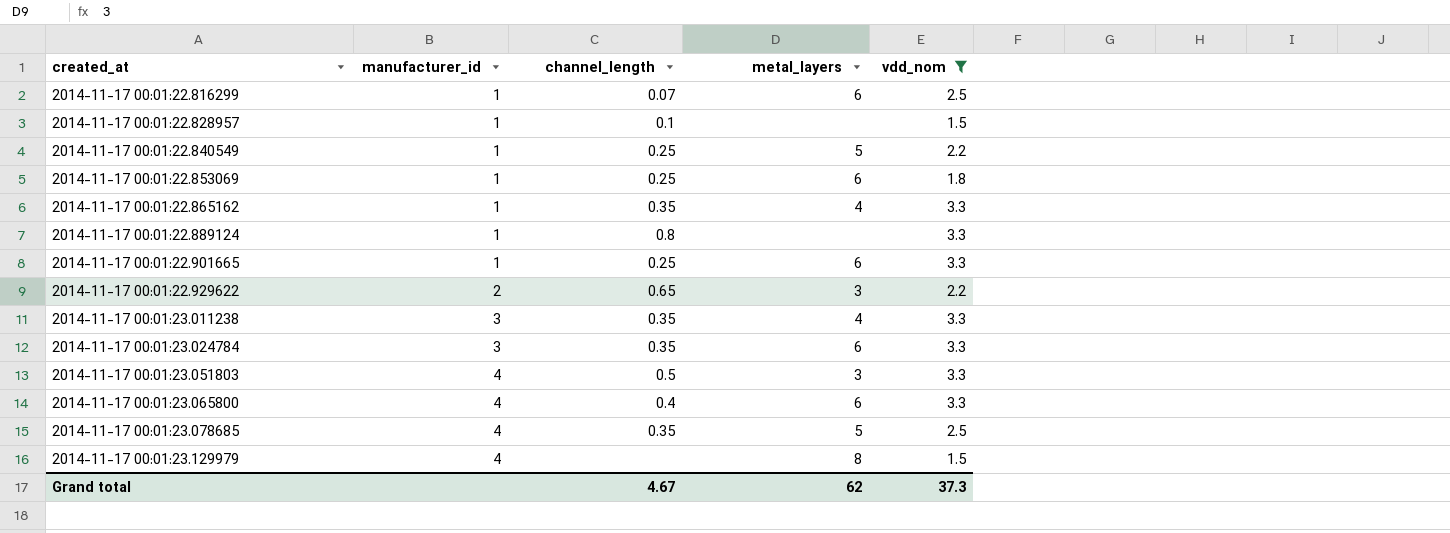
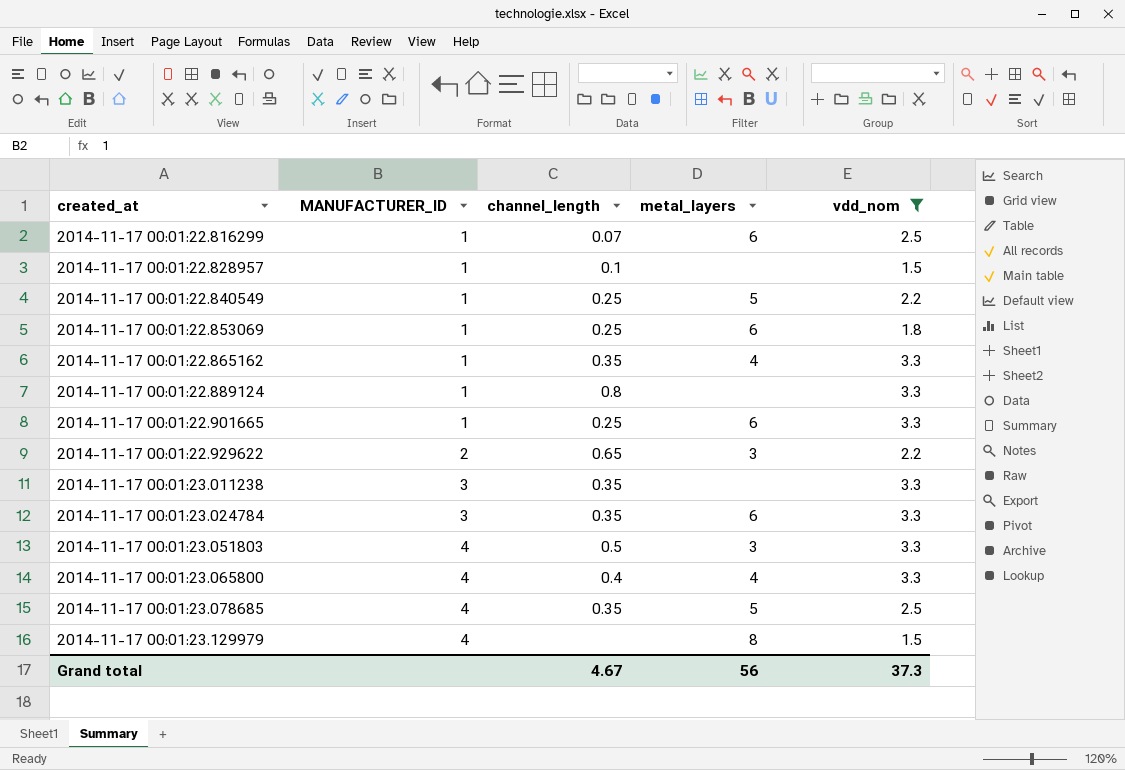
column name: manufacturer_id -> MANUFACTURER_ID
2014-11-17 00:01:23.011238 | metal_layers: 4 -> none
2014-11-17 00:01:23.065800 | metal_layers: 6 -> 4
Grand total | metal_layers: 62 -> 56

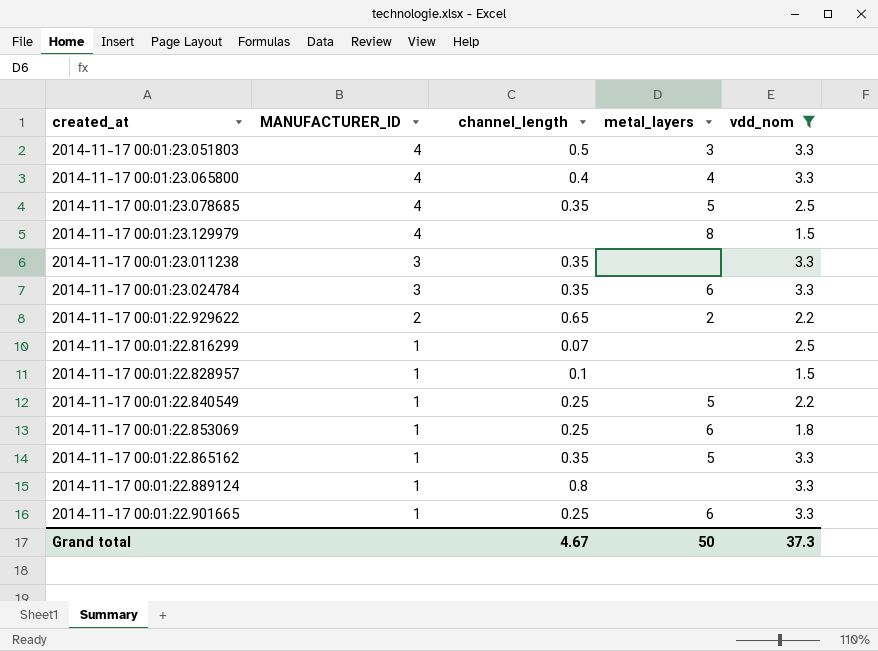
row order: created_at ascending -> MANUFACTURER_ID descending
2014-11-17 00:01:22.929622 | metal_layers: 3 -> 2
2014-11-17 00:01:22.816299 | metal_layers: 6 -> none
2014-11-17 00:01:22.865162 | metal_layers: 4 -> 5
Grand total | metal_layers: 56 -> 50

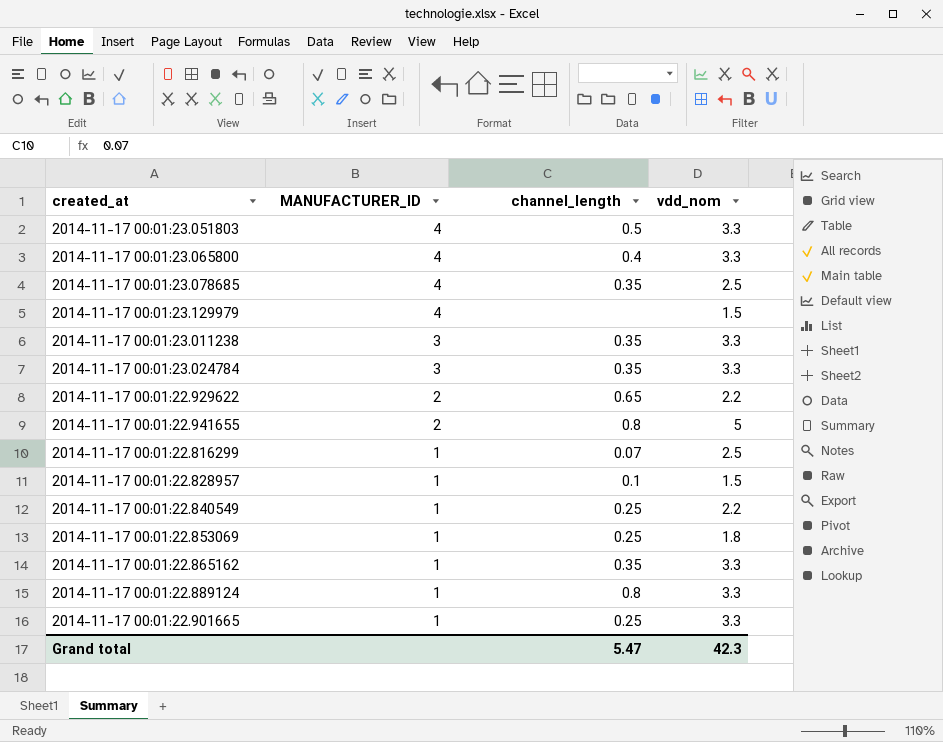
filter: vdd_nom != 5 -> none
column metal_layers | position: 4 -> none
Grand total | channel_length: 4.67 -> 5.47
Grand total | vdd_nom: 37.3 -> 42.3

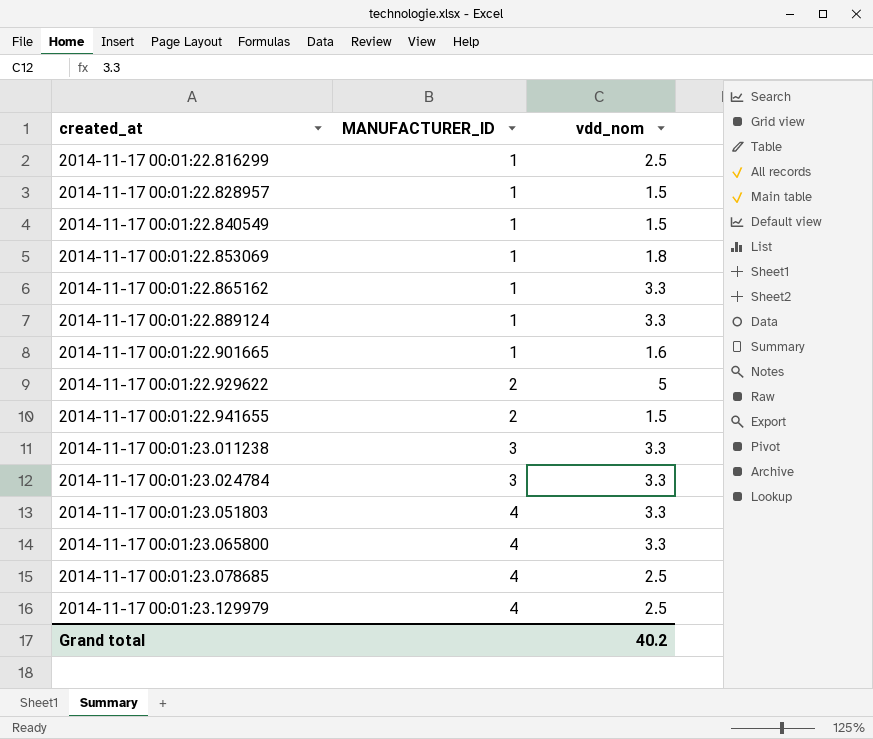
row order: MANUFACTURER_ID descending -> created_at ascending
column channel_length | position: 3 -> none
2014-11-17 00:01:22.840549 | vdd_nom: 2.2 -> 1.5
2014-11-17 00:01:22.901665 | vdd_nom: 3.3 -> 1.6
2014-11-17 00:01:22.929622 | vdd_nom: 2.2 -> 5
2014-11-17 00:01:22.941655 | vdd_nom: 5 -> 1.5
2014-11-17 00:01:23.129979 | vdd_nom: 1.5 -> 2.5
Grand total | vdd_nom: 42.3 -> 40.2

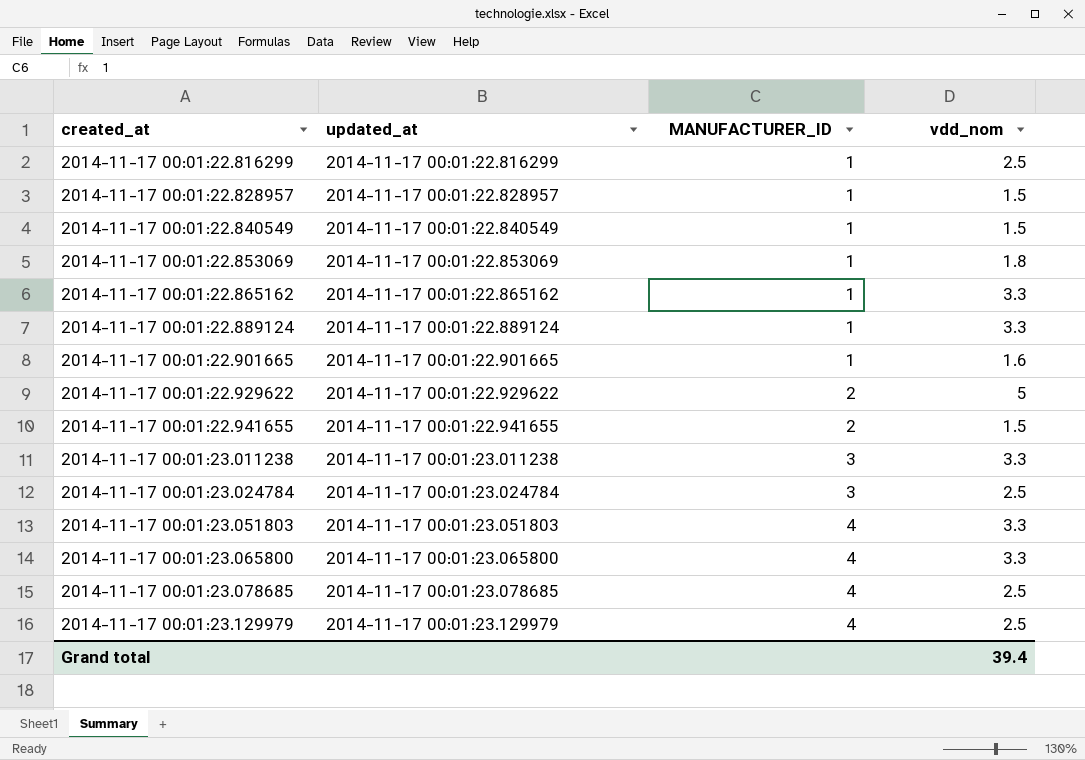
column updated_at | position: none -> 2
2014-11-17 00:01:23.024784 | vdd_nom: 3.3 -> 2.5
Grand total | vdd_nom: 40.2 -> 39.4

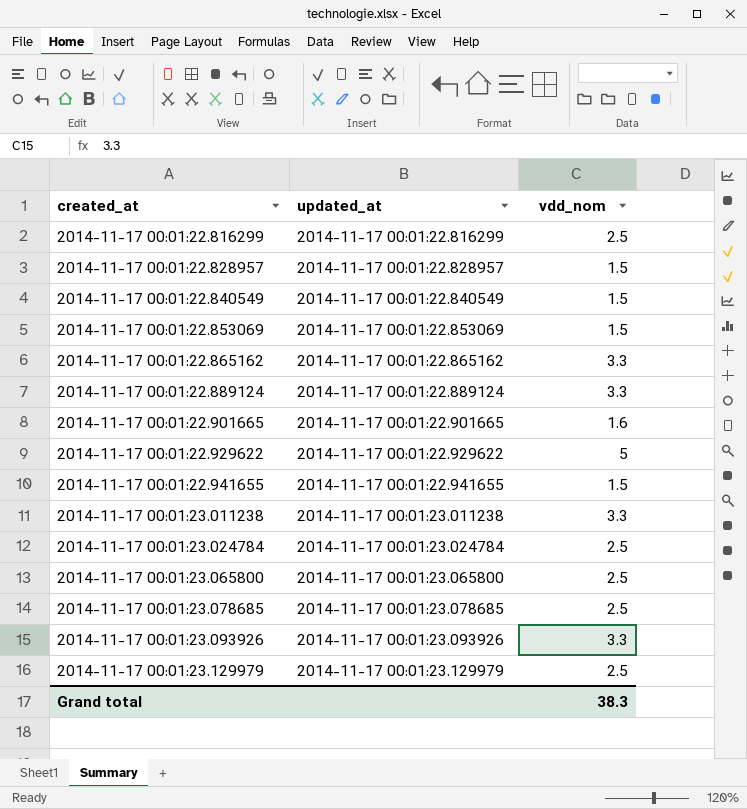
column MANUFACTURER_ID | position: 3 -> none
row 2014-11-17 00:01:23.051803: 2014-11-17 00:01:23.051803 | 4 | 3.3 -> none
2014-11-17 00:01:22.853069 | vdd_nom: 1.8 -> 1.5
2014-11-17 00:01:23.065800 | vdd_nom: 3.3 -> 2.5
row 2014-11-17 00:01:23.093926: none -> 2014-11-17 00:01:23.093926 | 3.3
Grand total | vdd_nom: 39.4 -> 38.3

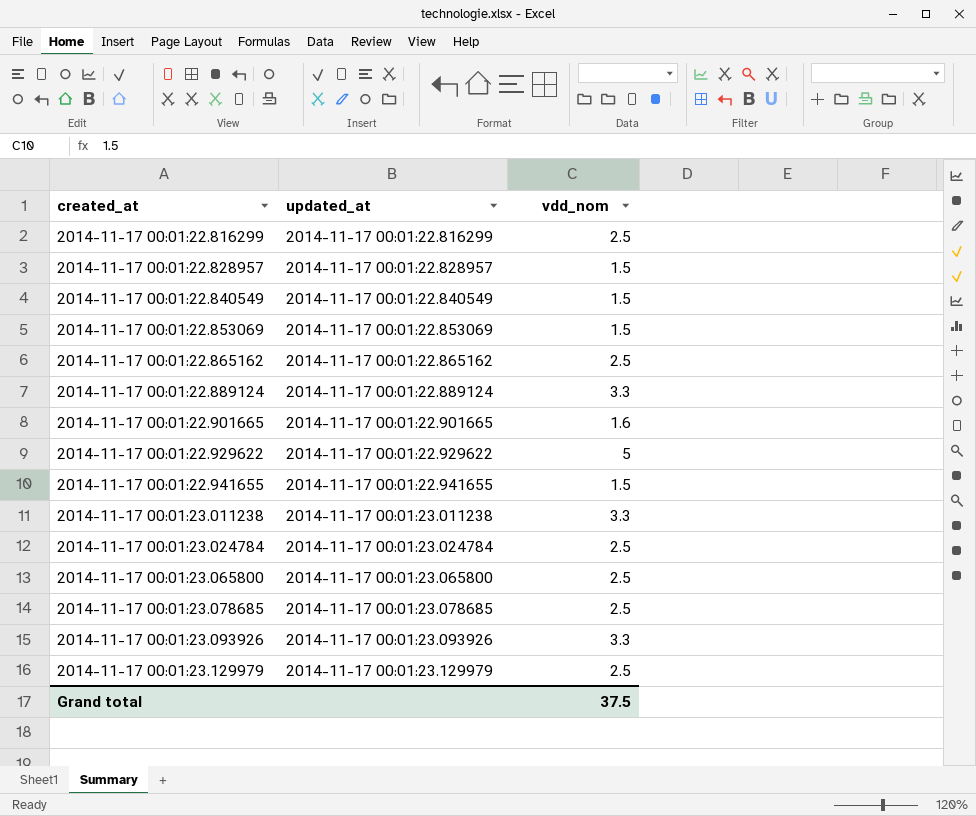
2014-11-17 00:01:22.865162 | vdd_nom: 3.3 -> 2.5
Grand total | vdd_nom: 38.3 -> 37.5

